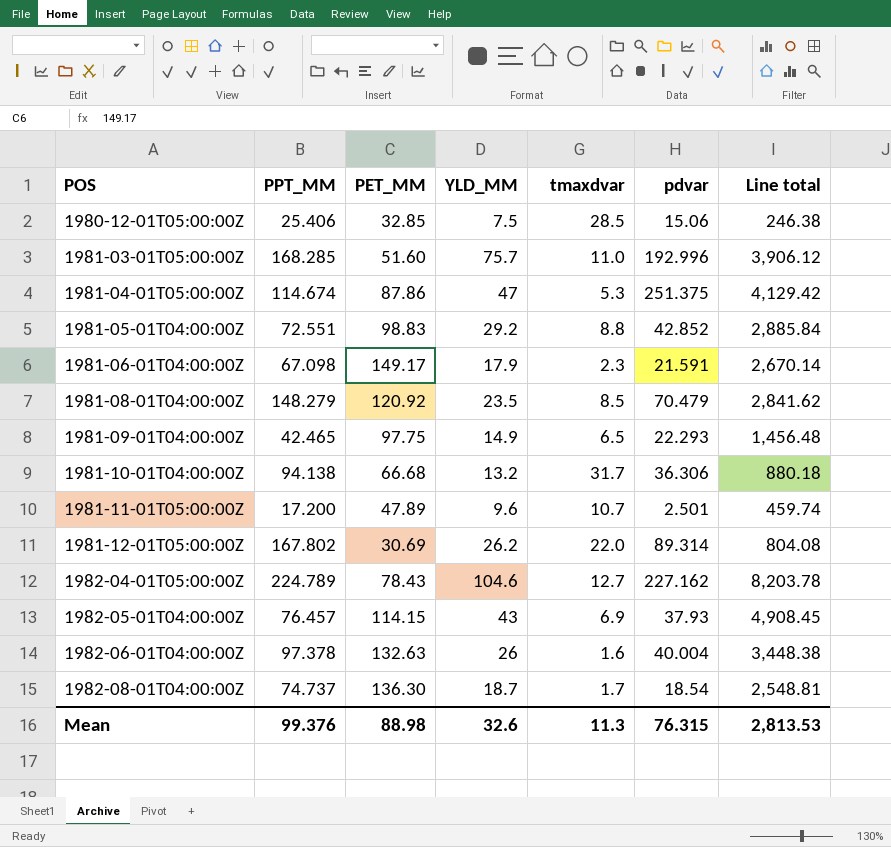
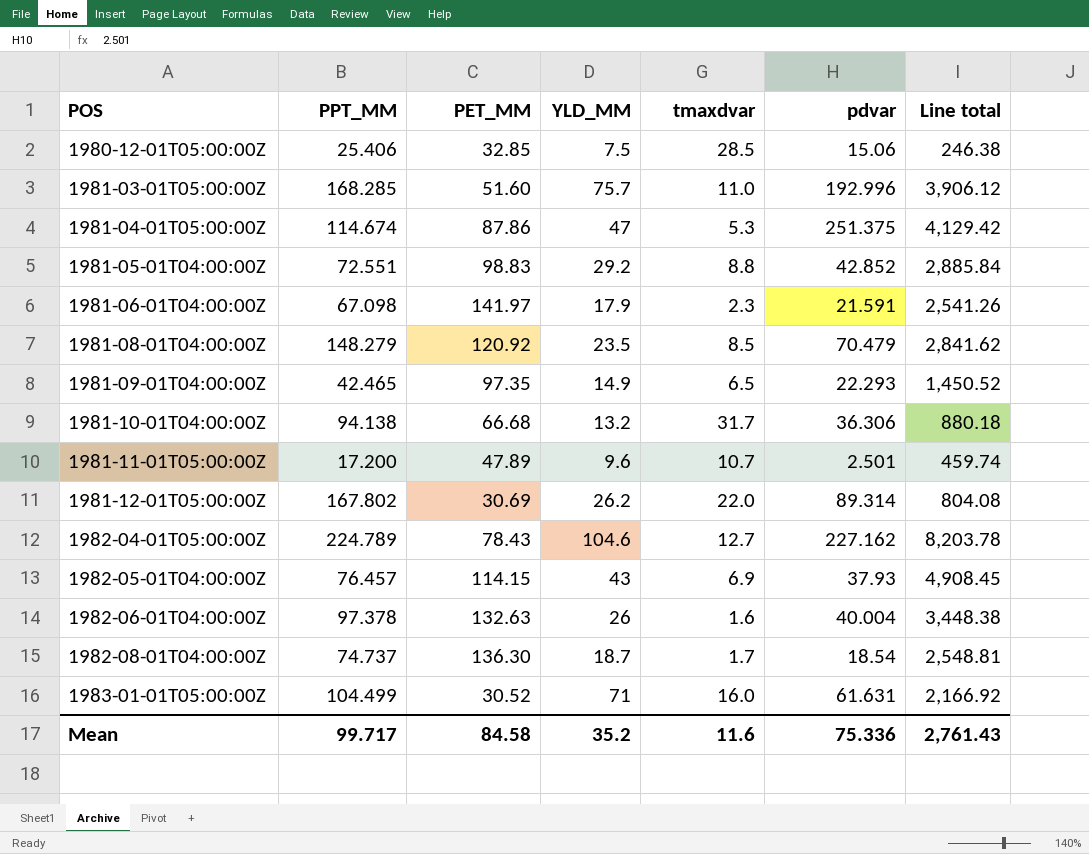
1981-06-01T04:00:00Z | PET_MM: 149.17 -> 141.97
1981-06-01T04:00:00Z | Line total: 2,670.14 -> 2,541.26
1981-09-01T04:00:00Z | PET_MM: 97.75 -> 97.35
1981-09-01T04:00:00Z | Line total: 1,456.48 -> 1,450.52
row 1983-01-01T05:00:00Z: none -> 104.499 | 30.52 | 71 | 16.0 | 61.631 | 2,166.92
Mean | PPT_MM: 99.376 -> 99.717
Mean | PET_MM: 88.98 -> 84.58
Mean | YLD_MM: 32.6 -> 35.2
Mean | tmaxdvar: 11.3 -> 11.6
Mean | pdvar: 76.315 -> 75.336
Mean | Line total: 2,813.53 -> 2,761.43

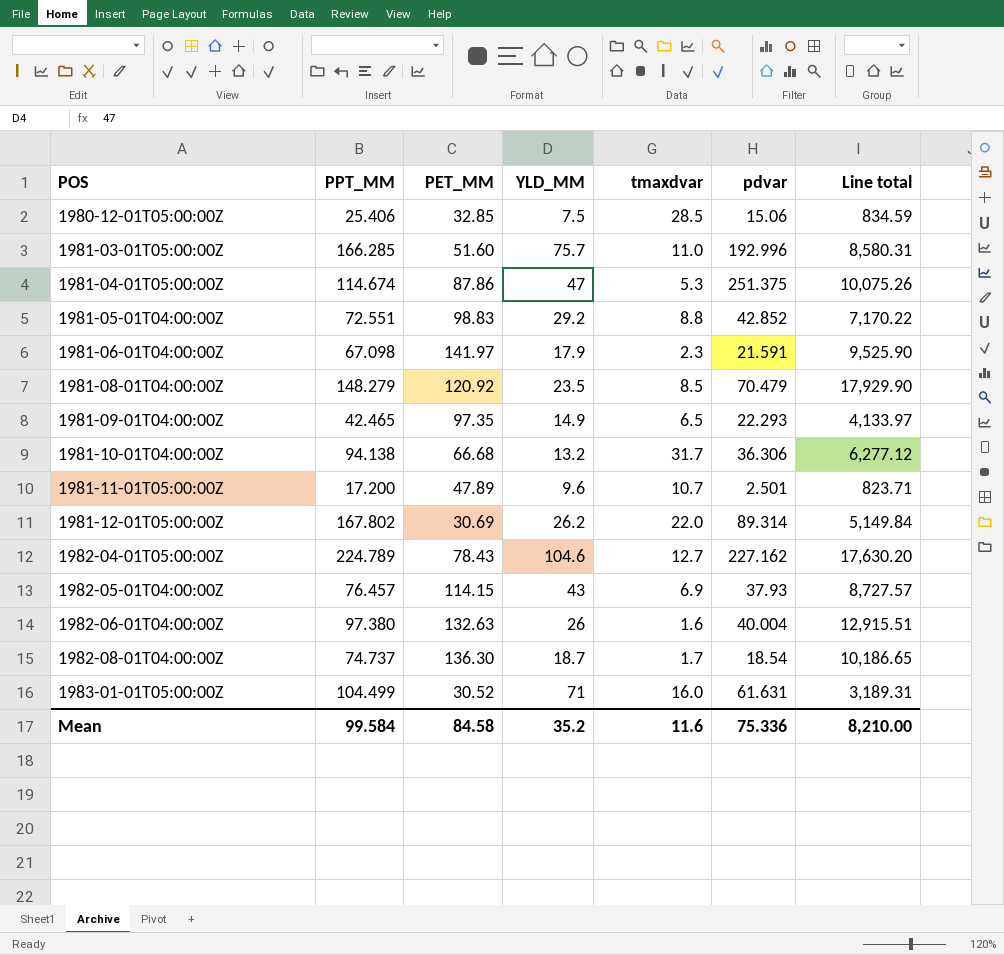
column Line total | formula: [PET_MM] * [YLD_MM] -> [PPT_MM] * [PET_MM]
1981-03-01T05:00:00Z | PPT_MM: 168.285 -> 166.285
1982-06-01T04:00:00Z | PPT_MM: 97.378 -> 97.380
Mean | PPT_MM: 99.717 -> 99.584
Mean | Line total: 2,761.43 -> 8,210.00

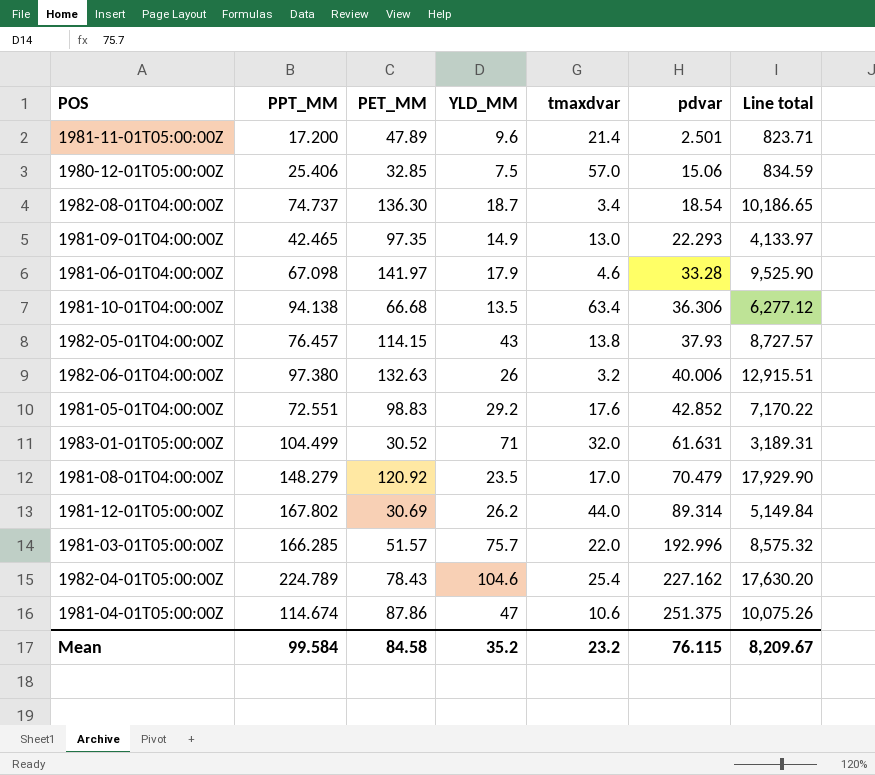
row order: POS ascending -> pdvar ascending
1981-11-01T05:00:00Z | tmaxdvar: 10.7 -> 21.4
1980-12-01T05:00:00Z | tmaxdvar: 28.5 -> 57.0
1982-08-01T04:00:00Z | tmaxdvar: 1.7 -> 3.4
1981-09-01T04:00:00Z | tmaxdvar: 6.5 -> 13.0
1981-06-01T04:00:00Z | tmaxdvar: 2.3 -> 4.6
1981-06-01T04:00:00Z | pdvar: 21.591 -> 33.28
1981-10-01T04:00:00Z | YLD_MM: 13.2 -> 13.5
1981-10-01T04:00:00Z | tmaxdvar: 31.7 -> 63.4
1982-05-01T04:00:00Z | tmaxdvar: 6.9 -> 13.8
1982-06-01T04:00:00Z | tmaxdvar: 1.6 -> 3.2
1982-06-01T04:00:00Z | pdvar: 40.004 -> 40.006
1981-05-01T04:00:00Z | tmaxdvar: 8.8 -> 17.6
1983-01-01T05:00:00Z | tmaxdvar: 16.0 -> 32.0
1981-08-01T04:00:00Z | tmaxdvar: 8.5 -> 17.0
1981-12-01T05:00:00Z | tmaxdvar: 22.0 -> 44.0
1981-03-01T05:00:00Z | PET_MM: 51.60 -> 51.57
1981-03-01T05:00:00Z | tmaxdvar: 11.0 -> 22.0
1981-03-01T05:00:00Z | Line total: 8,580.31 -> 8,575.32
1982-04-01T05:00:00Z | tmaxdvar: 12.7 -> 25.4
1981-04-01T05:00:00Z | tmaxdvar: 5.3 -> 10.6
Mean | tmaxdvar: 11.6 -> 23.2
Mean | pdvar: 75.336 -> 76.115
Mean | Line total: 8,210.00 -> 8,209.67

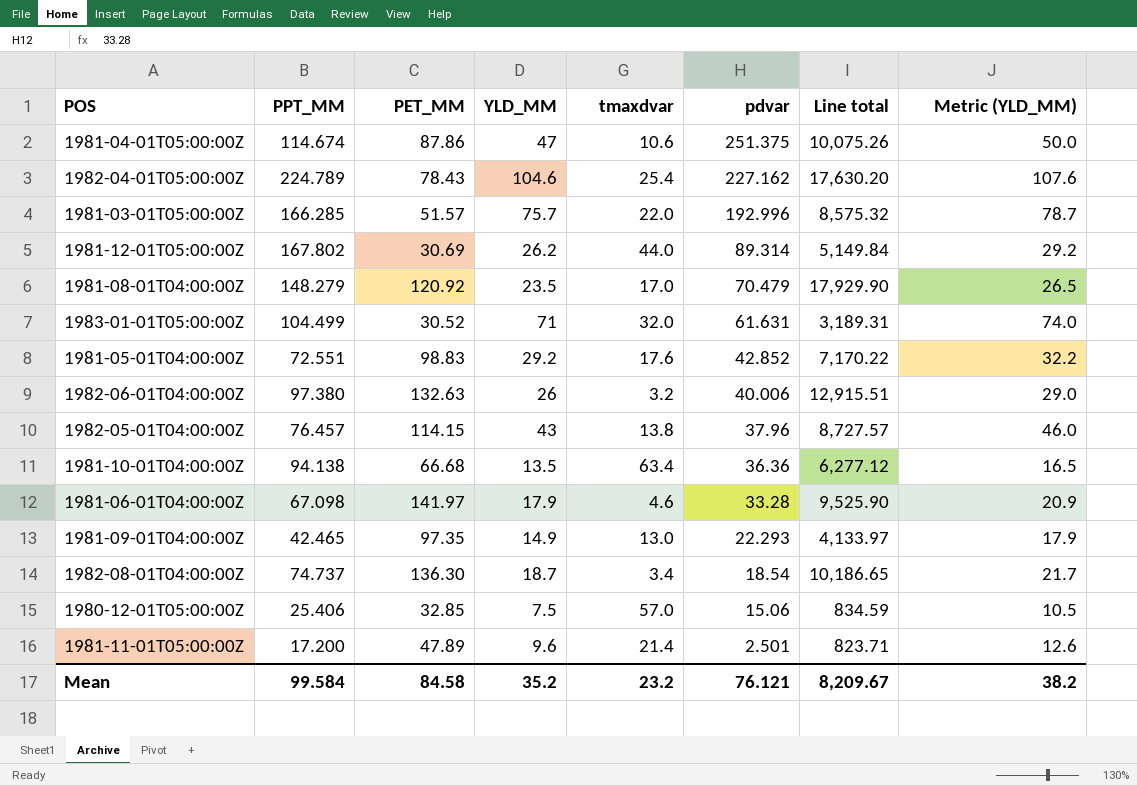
row order: pdvar ascending -> pdvar descending
column Metric (YLD_MM) | formula: none -> [YLD_MM] + 3
1982-05-01T04:00:00Z | pdvar: 37.93 -> 37.96
1981-10-01T04:00:00Z | pdvar: 36.306 -> 36.36
Mean | pdvar: 76.115 -> 76.121

